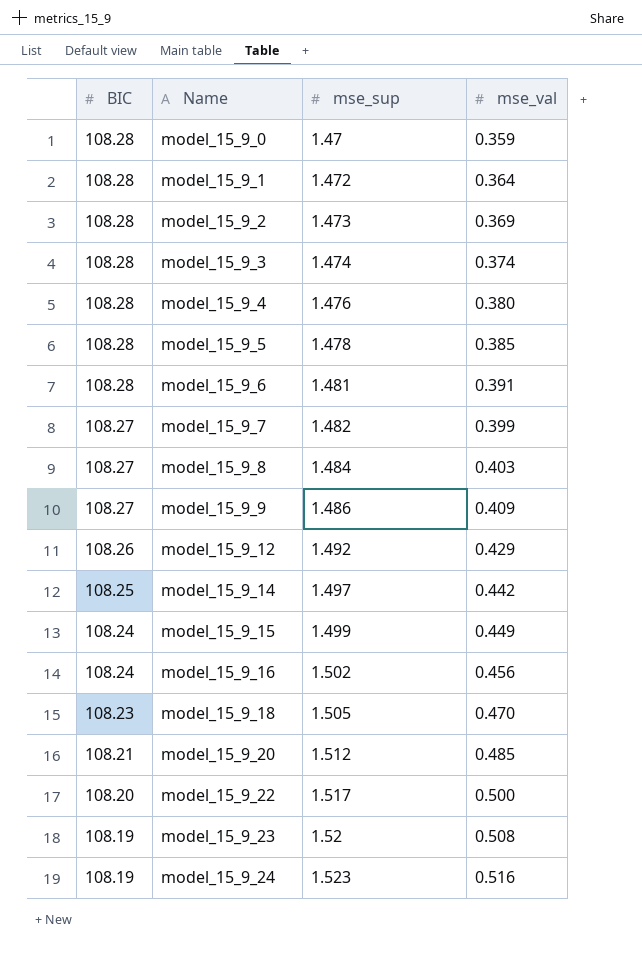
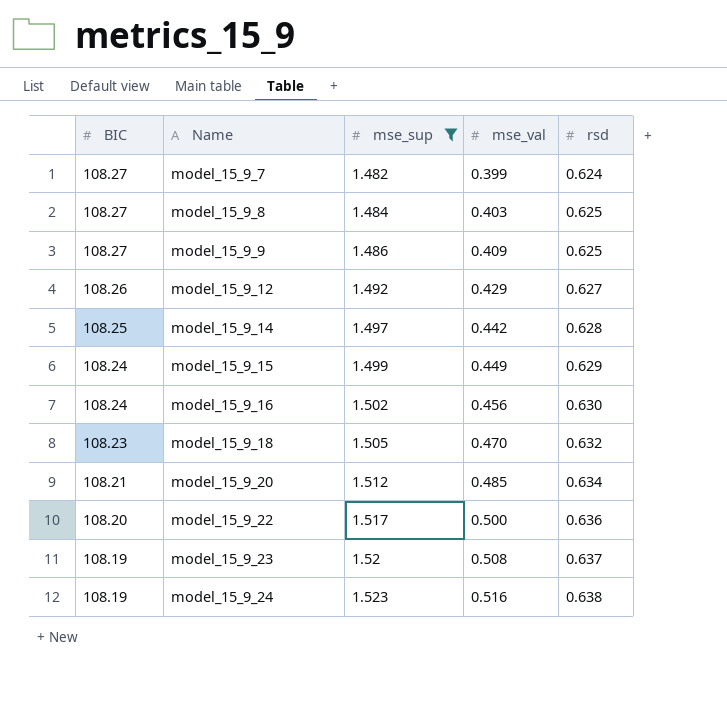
filter: none -> mse_sup >= 1.482
column rsd | position: none -> 5

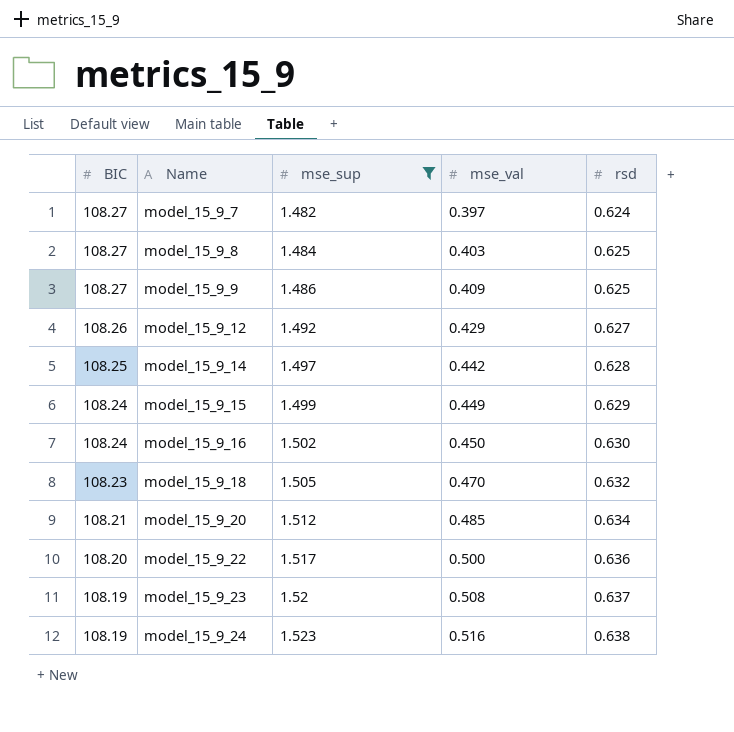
model_15_9_7 | mse_val: 0.399 -> 0.397
model_15_9_16 | mse_val: 0.456 -> 0.450

